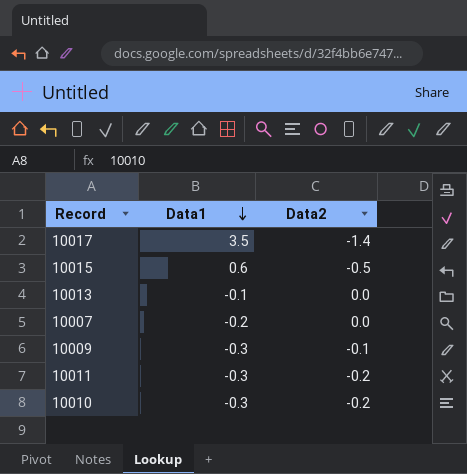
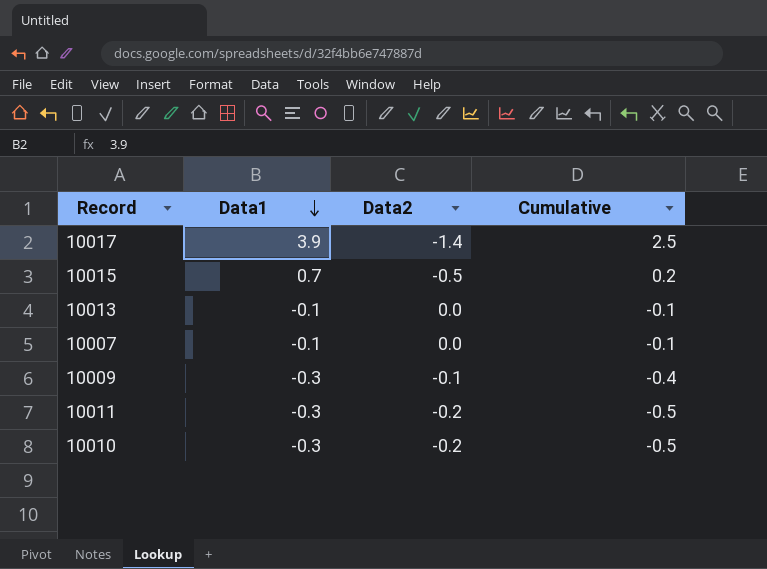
column Cumulative | formula: none -> [Data1] + [Data2]
10017 | Data1: 3.5 -> 3.9
10015 | Data1: 0.6 -> 0.7
10007 | Data1: -0.2 -> -0.1

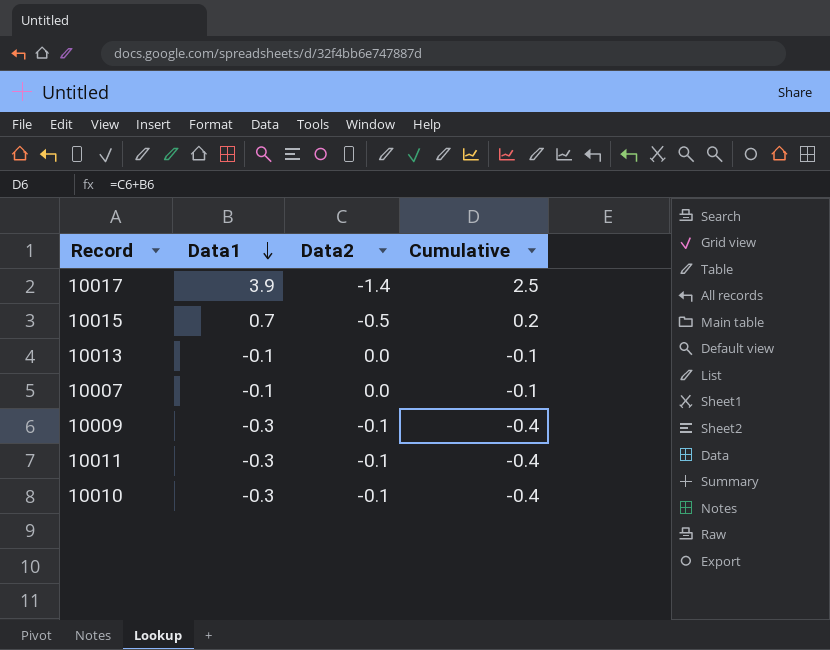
10011 | Data2: -0.2 -> -0.1
10011 | Cumulative: -0.5 -> -0.4
10010 | Data2: -0.2 -> -0.1
10010 | Cumulative: -0.5 -> -0.4

